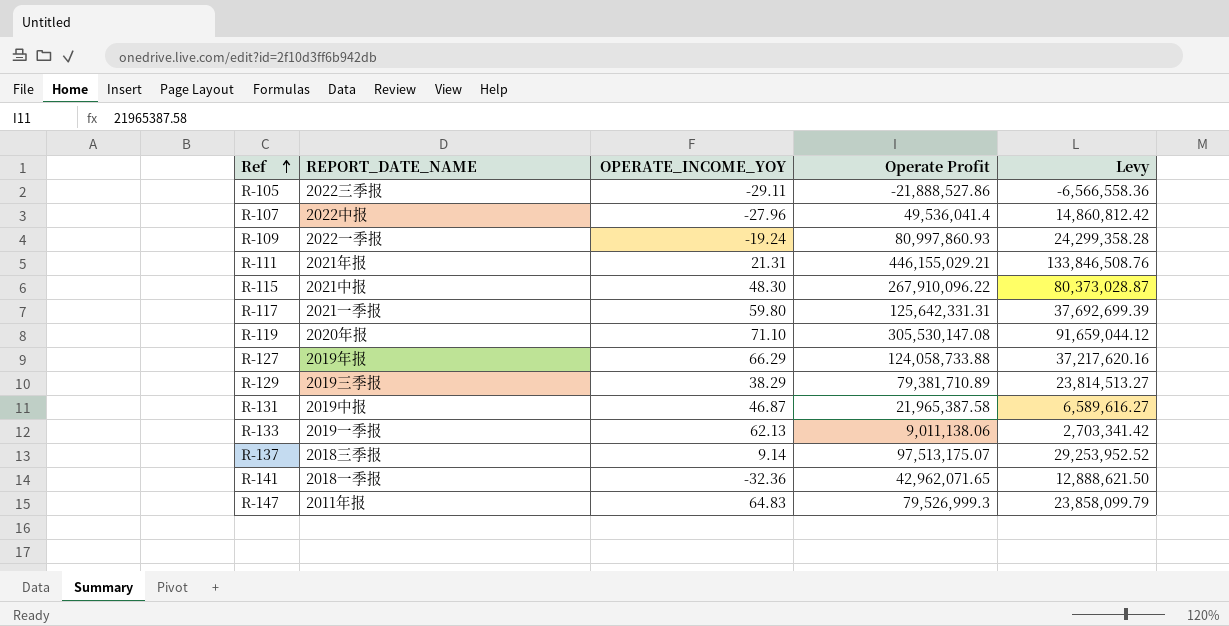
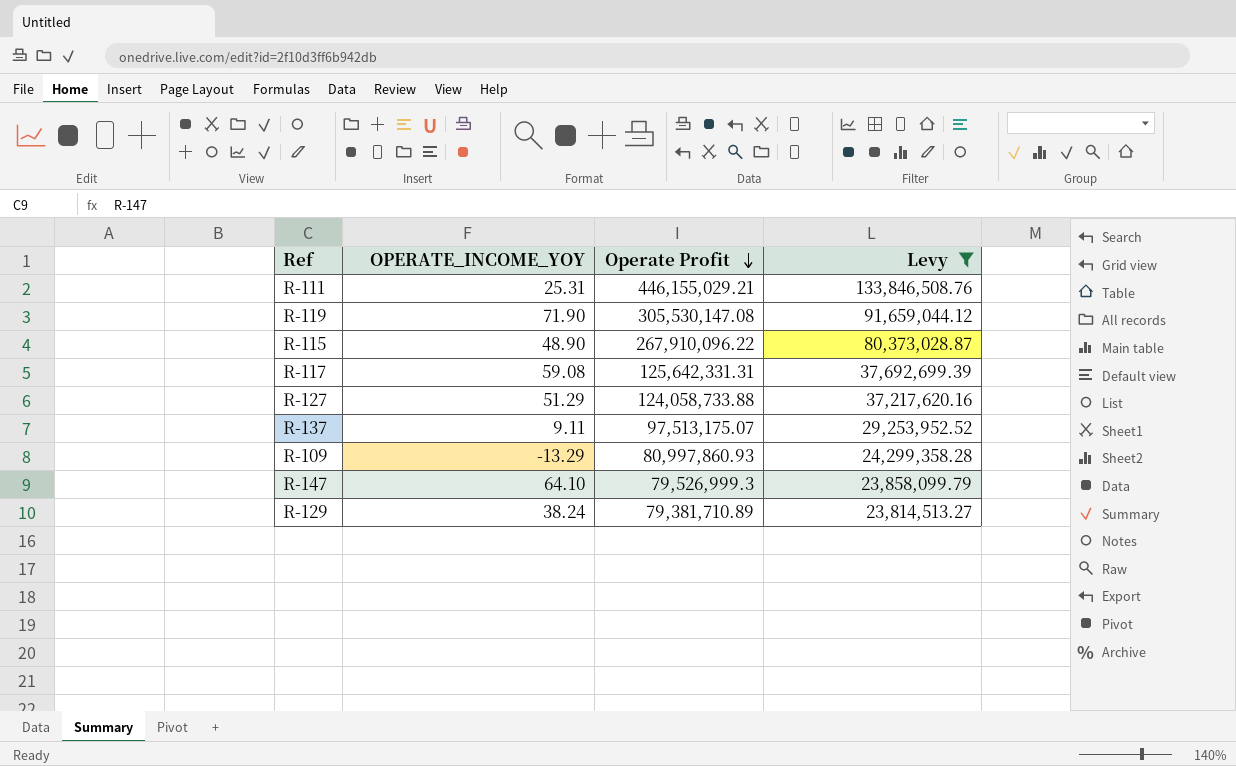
filter: none -> Levy >= 23,814,513.27
row order: Ref ascending -> Operate Profit descending
column REPORT_DATE_NAME | position: 2 -> none
R-111 | OPERATE_INCOME_YOY: 21.31 -> 25.31
R-119 | OPERATE_INCOME_YOY: 71.10 -> 71.90
R-115 | OPERATE_INCOME_YOY: 48.30 -> 48.90
R-117 | OPERATE_INCOME_YOY: 59.80 -> 59.08
R-127 | OPERATE_INCOME_YOY: 66.29 -> 51.29
R-137 | OPERATE_INCOME_YOY: 9.14 -> 9.11
R-109 | OPERATE_INCOME_YOY: -19.24 -> -13.29
R-147 | OPERATE_INCOME_YOY: 64.83 -> 64.10
R-129 | OPERATE_INCOME_YOY: 38.29 -> 38.24

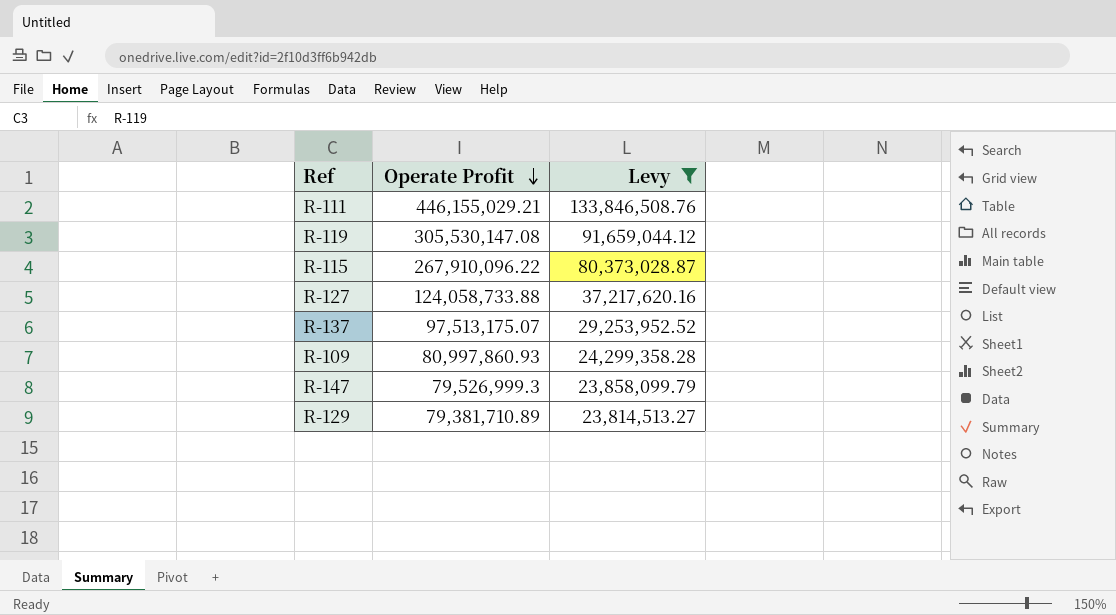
column OPERATE_INCOME_YOY | position: 2 -> none
row R-117: 59.08 | 125,642,331.31 | 37,692,699.39 -> none

